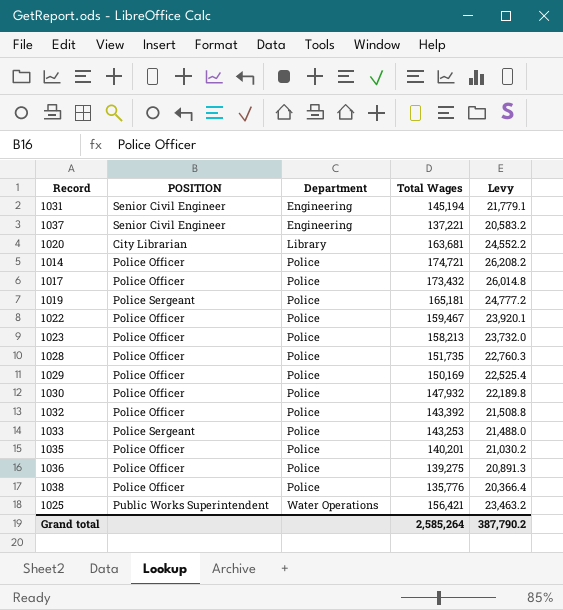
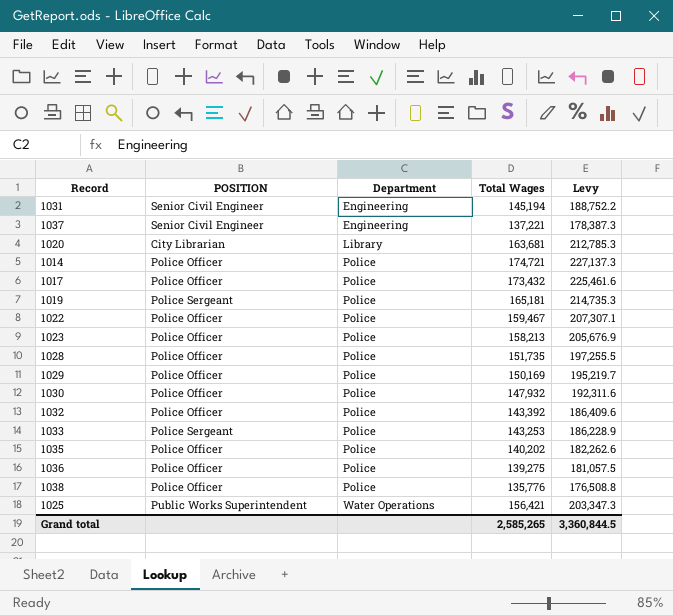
column Levy | formula: [Total Wages] * 0.15 -> [Total Wages] * 1.3
1035 | Total Wages: 140,201 -> 140,202
Grand total | Total Wages: 2,585,264 -> 2,585,265
Grand total | Levy: 387,790.2 -> 3,360,844.5

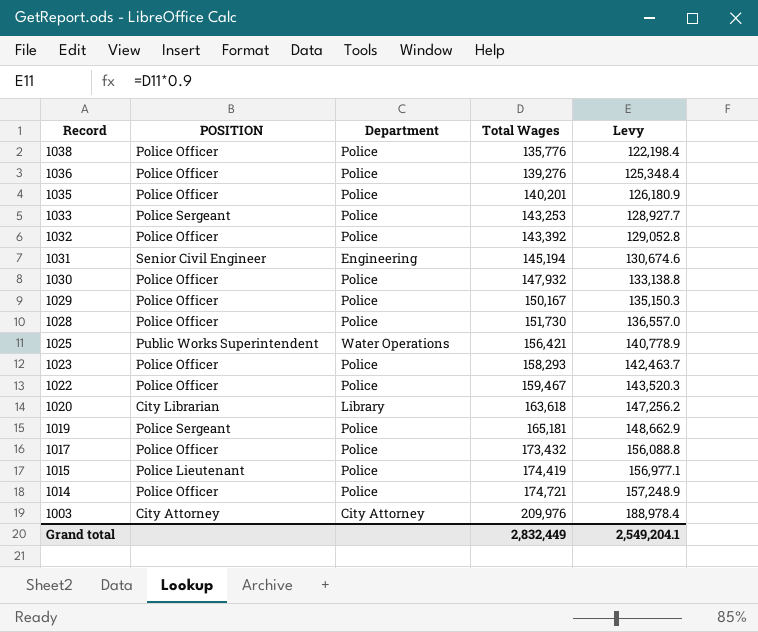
row order: Department ascending -> Record descending
column Levy | formula: [Total Wages] * 1.3 -> [Total Wages] * 0.9
row 1037: Senior Civil Engineer | Engineering | 137,221 | 178,387.3 -> none
1036 | Total Wages: 139,275 -> 139,276
1035 | Total Wages: 140,202 -> 140,201
1029 | Total Wages: 150,169 -> 150,167
1028 | Total Wages: 151,735 -> 151,730
1023 | Total Wages: 158,213 -> 158,293
1020 | Total Wages: 163,681 -> 163,618
row 1015: none -> Police Lieutenant | Police | 174,419 | 156,977.1
row 1003: none -> City Attorney | City Attorney | 209,976 | 188,978.4
Grand total | Total Wages: 2,585,265 -> 2,832,449
Grand total | Levy: 3,360,844.5 -> 2,549,204.1

